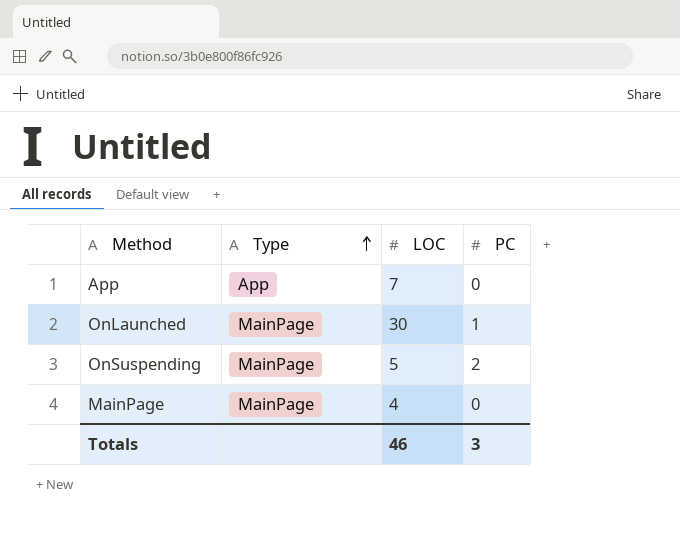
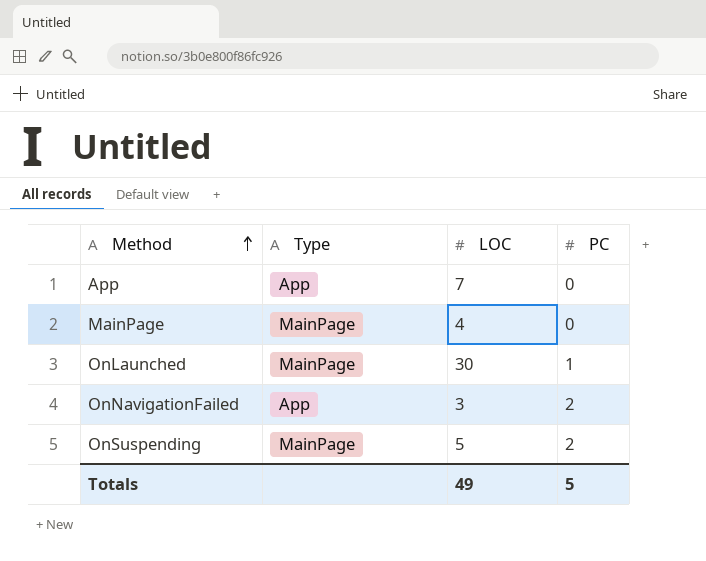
row order: Type ascending -> Method ascending
row OnNavigationFailed: none -> App | 3 | 2
Totals | LOC: 46 -> 49
Totals | PC: 3 -> 5

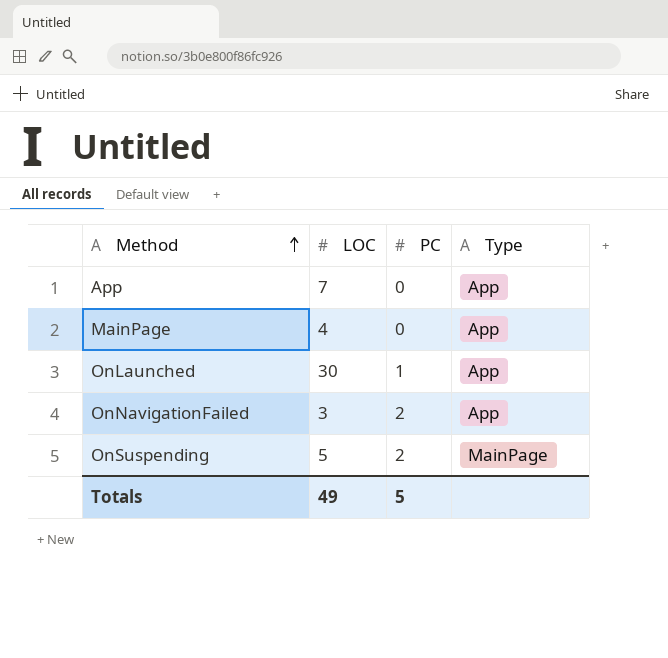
column Type | position: 2 -> 4
MainPage | Type: MainPage -> App
OnLaunched | Type: MainPage -> App

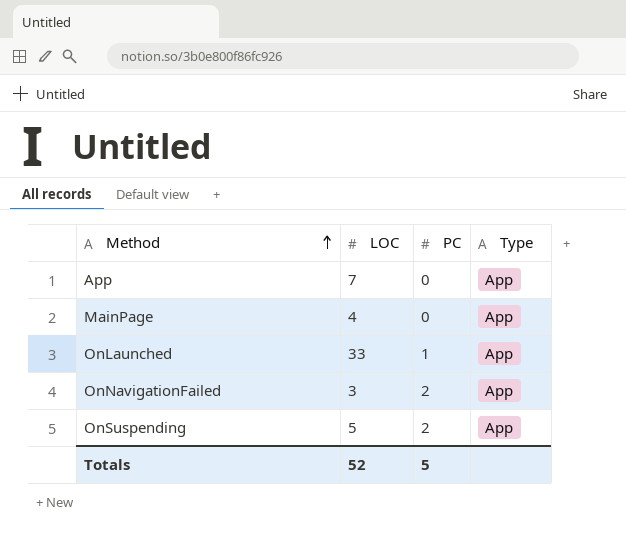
OnLaunched | LOC: 30 -> 33
OnSuspending | Type: MainPage -> App
Totals | LOC: 49 -> 52

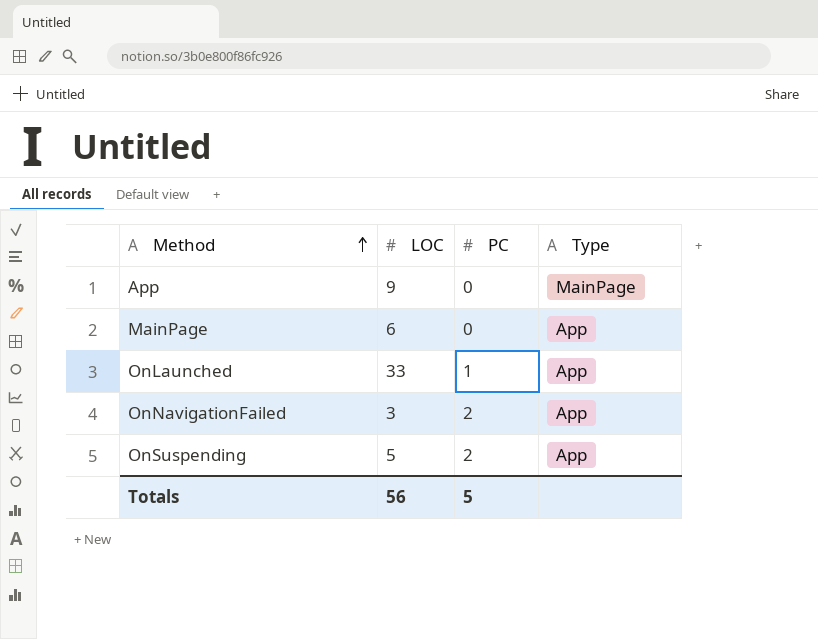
App | LOC: 7 -> 9
App | Type: App -> MainPage
MainPage | LOC: 4 -> 6
Totals | LOC: 52 -> 56

